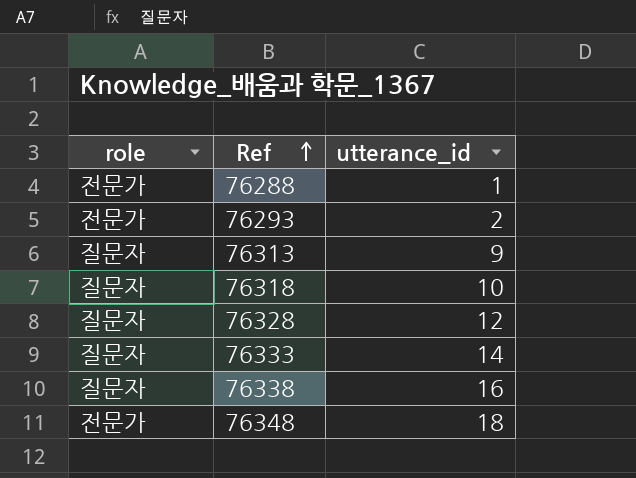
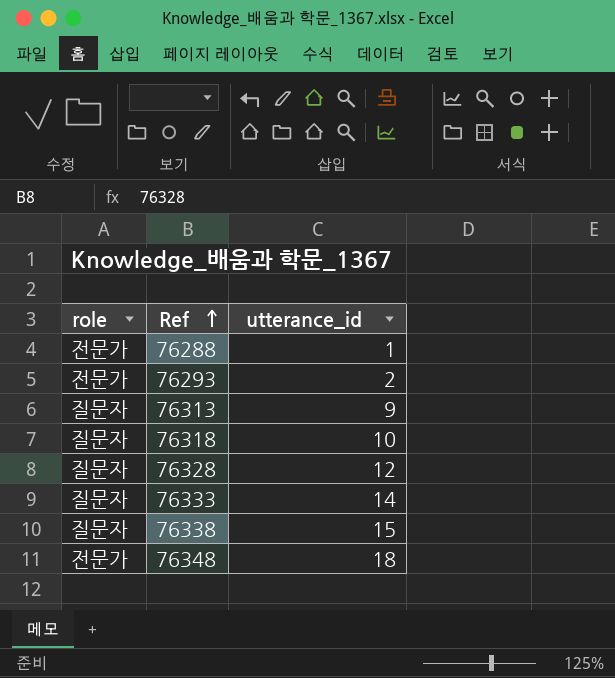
76338 | utterance_id: 16 -> 15

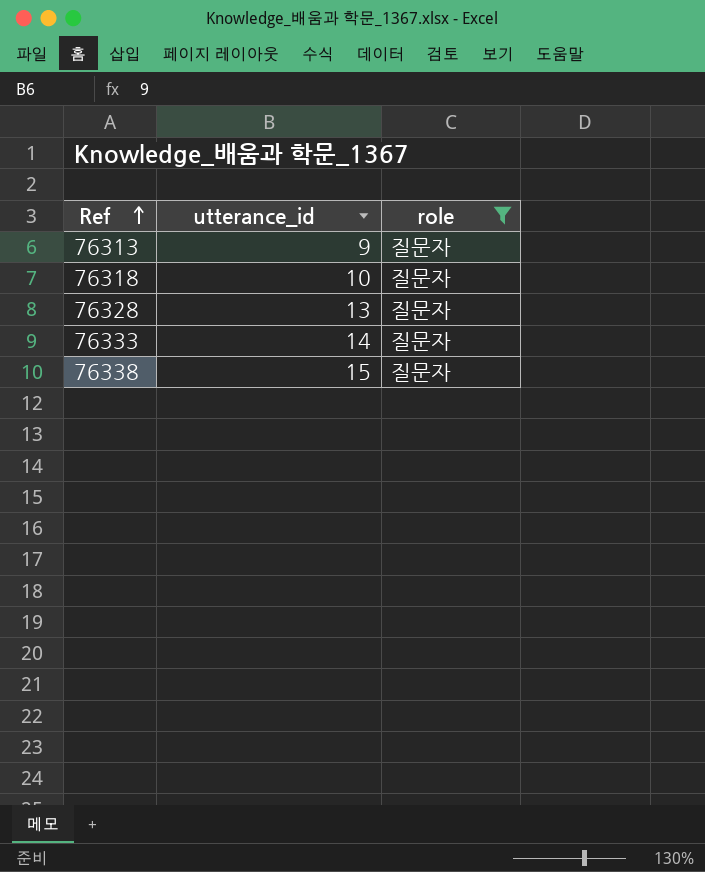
filter: none -> role = 질문자
column role | position: 1 -> 3
76328 | utterance_id: 12 -> 13

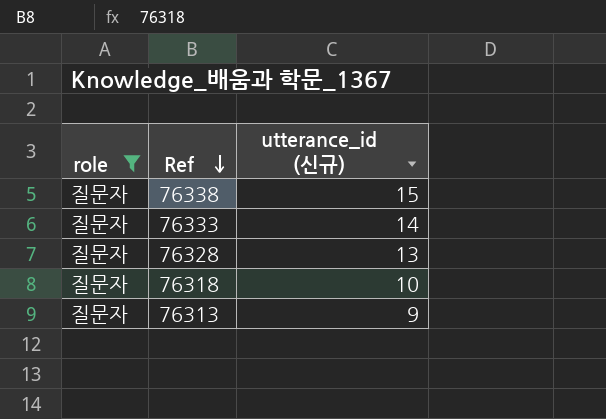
row order: Ref ascending -> Ref descending
column role | position: 3 -> 1
column name: utterance_id -> utterance_id (신규)

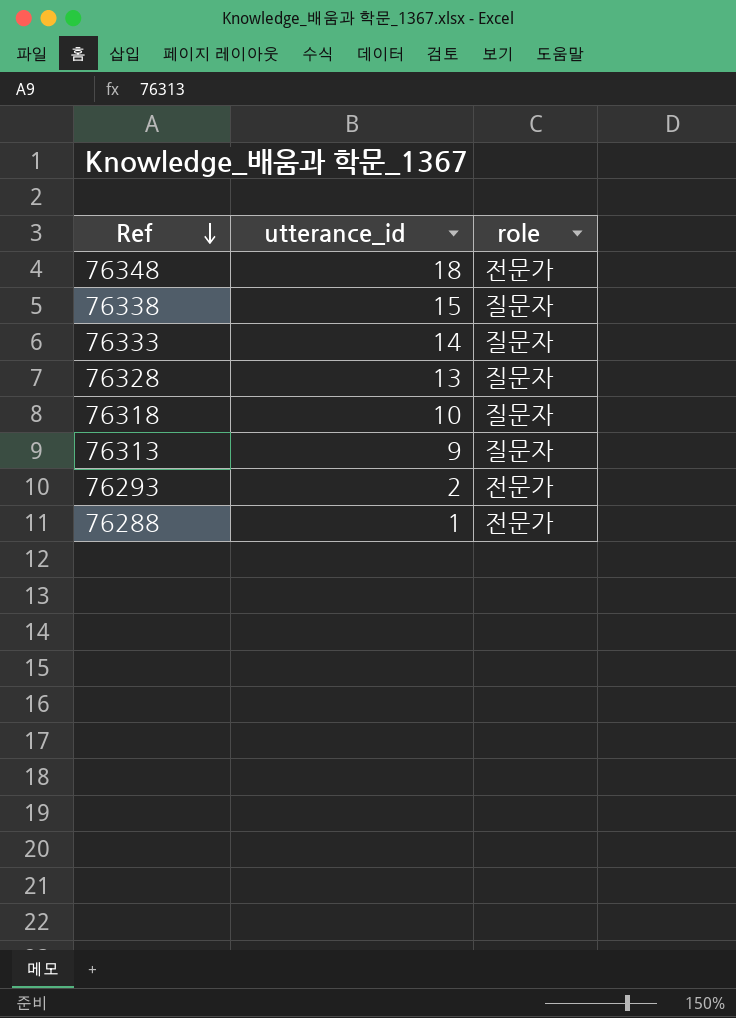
filter: role = 질문자 -> none
column name: utterance_id (신규) -> utterance_id
column role | position: 1 -> 3

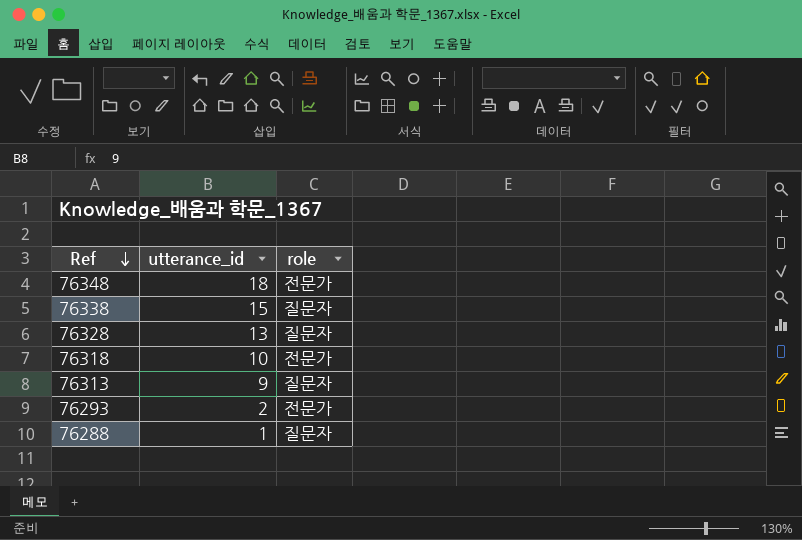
row 76333: 14 | 질문자 -> none
76318 | role: 질문자 -> 전문가
76288 | role: 전문가 -> 질문자

